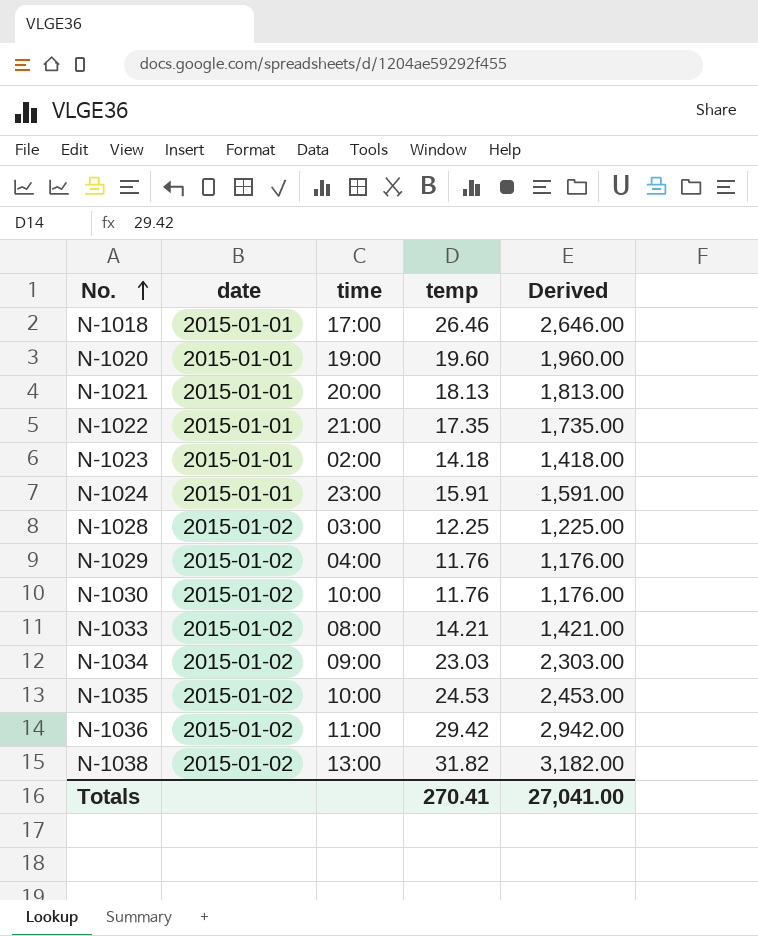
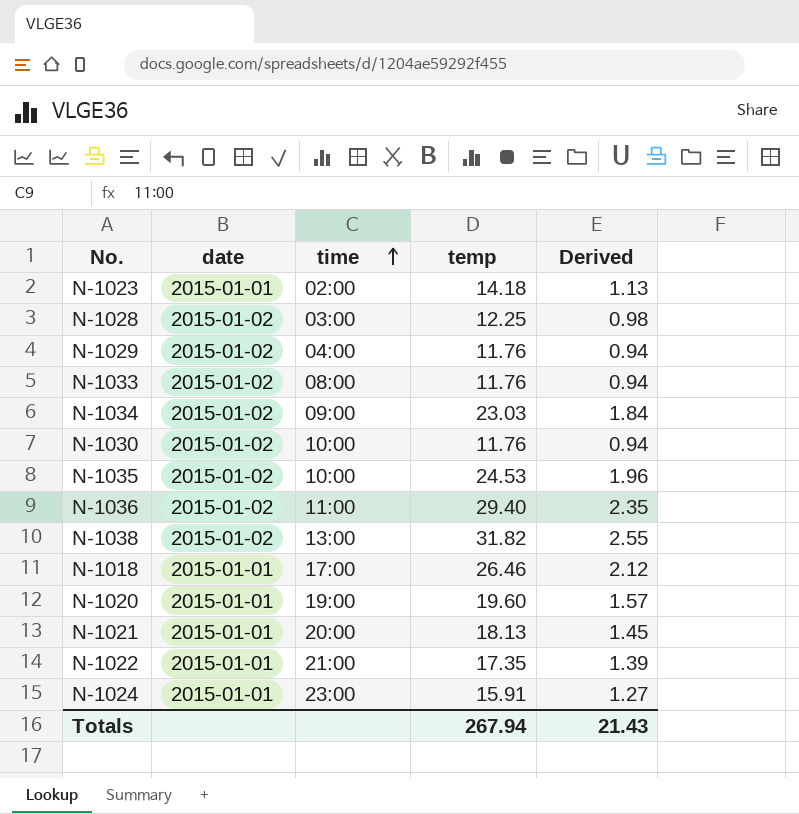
row order: No. ascending -> time ascending
column Derived | formula: [temp] * 100 -> [temp] * 0.08
N-1033 | temp: 14.21 -> 11.76
N-1036 | temp: 29.42 -> 29.40
Totals | temp: 270.41 -> 267.94
Totals | Derived: 27,041.00 -> 21.43

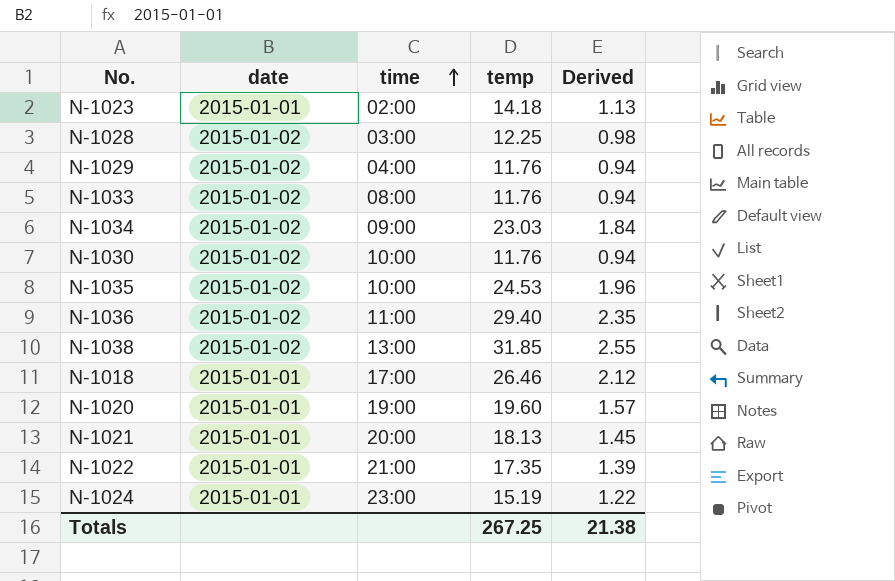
N-1038 | temp: 31.82 -> 31.85
N-1024 | temp: 15.91 -> 15.19
N-1024 | Derived: 1.27 -> 1.22
Totals | temp: 267.94 -> 267.25
Totals | Derived: 21.43 -> 21.38

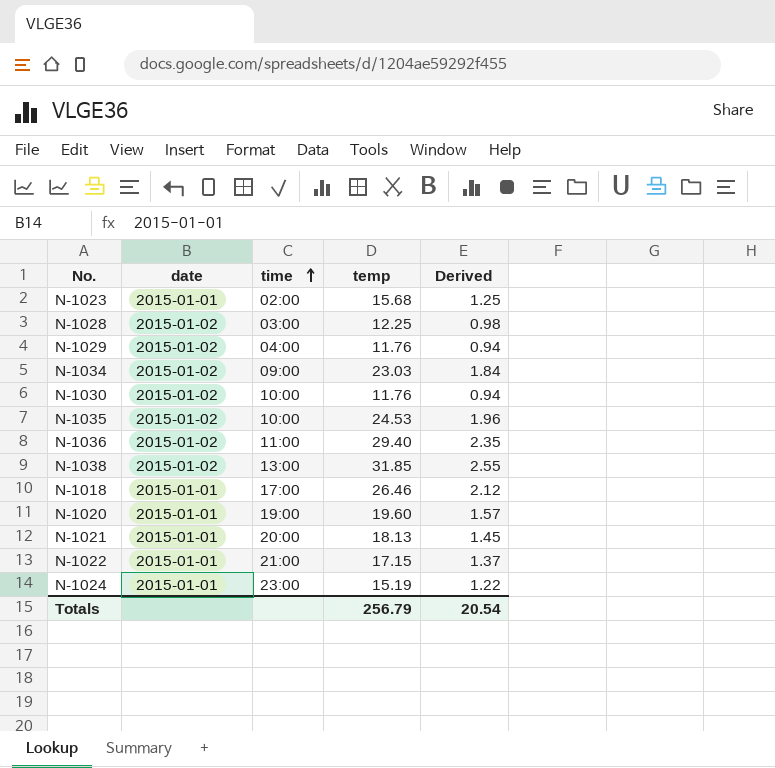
row N-1033: 2015-01-02 | 08:00 | 11.76 | 0.94 -> none
N-1023 | temp: 14.18 -> 15.68
N-1023 | Derived: 1.13 -> 1.25
N-1022 | temp: 17.35 -> 17.15
N-1022 | Derived: 1.39 -> 1.37
Totals | temp: 267.25 -> 256.79
Totals | Derived: 21.38 -> 20.54

